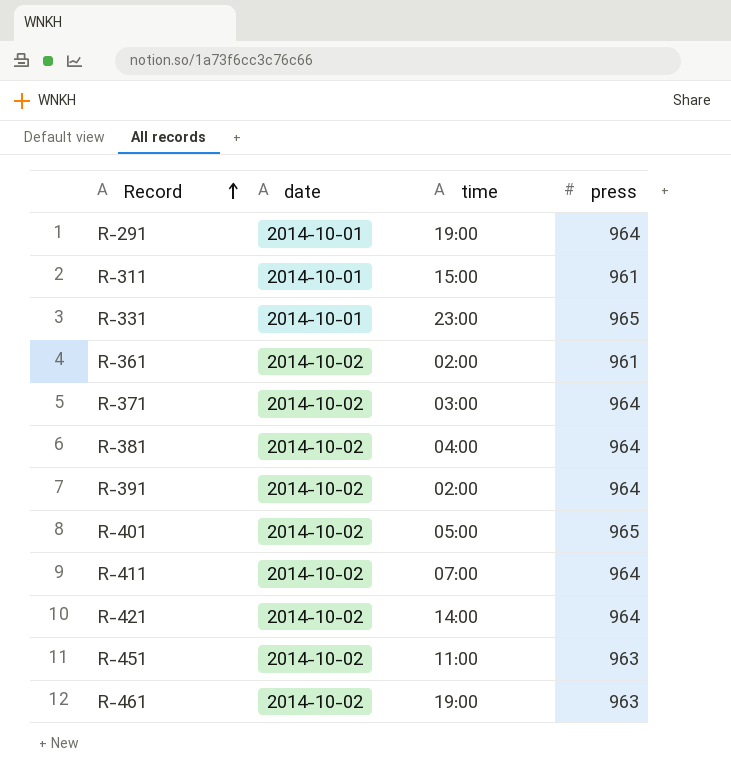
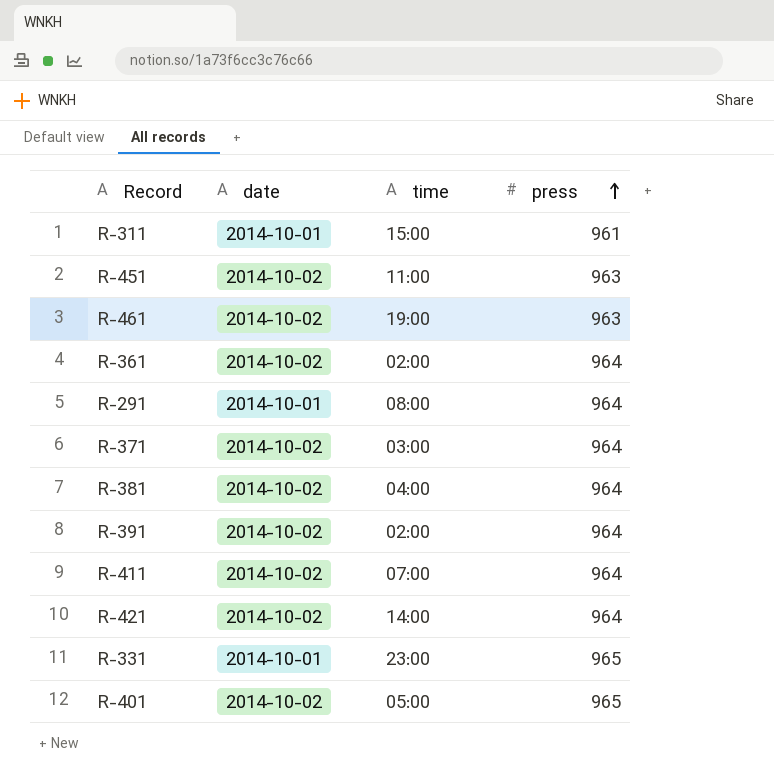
row order: Record ascending -> press ascending
R-361 | press: 961 -> 964
R-291 | time: 19:00 -> 08:00

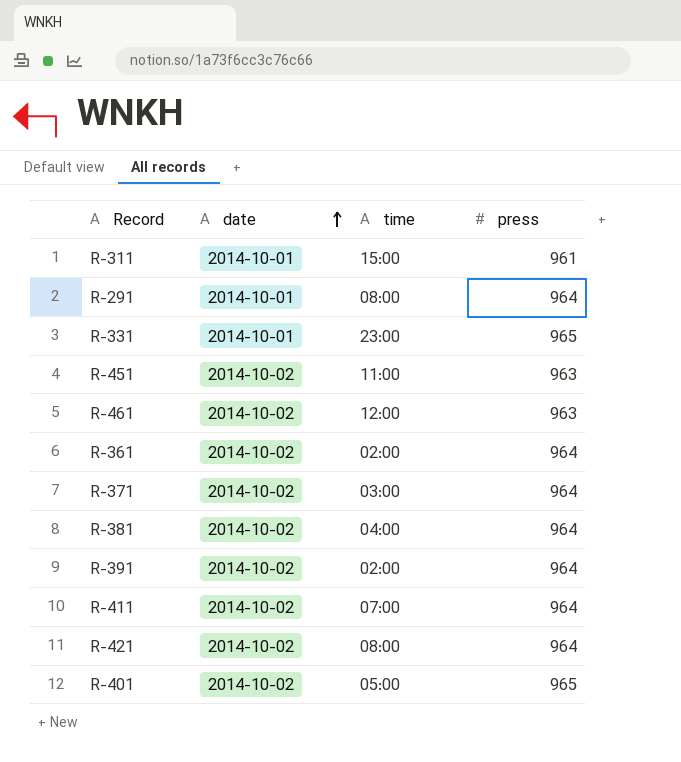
row order: press ascending -> date ascending
R-461 | time: 19:00 -> 12:00
R-421 | time: 14:00 -> 08:00

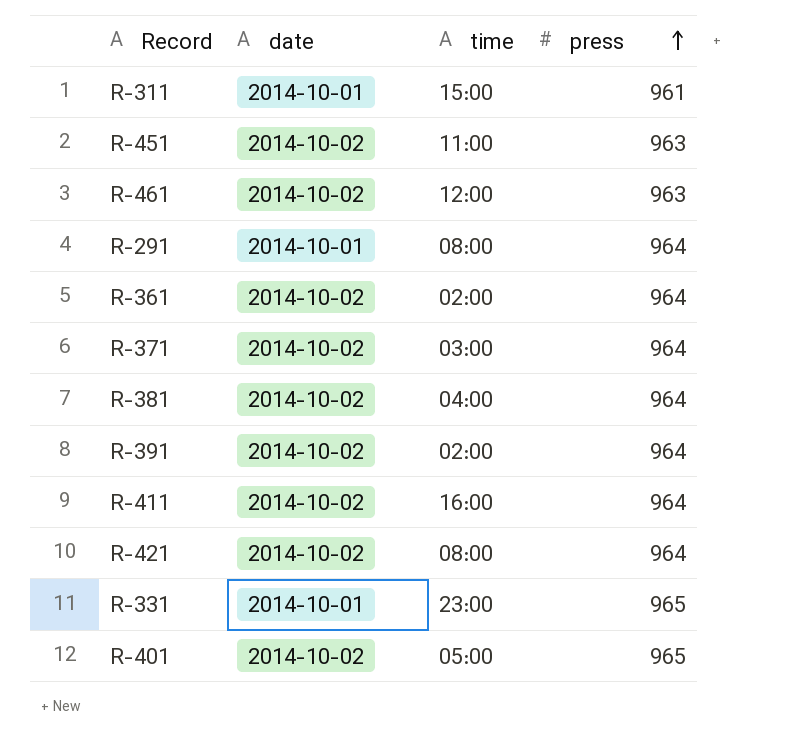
row order: date ascending -> press ascending
R-411 | time: 07:00 -> 16:00

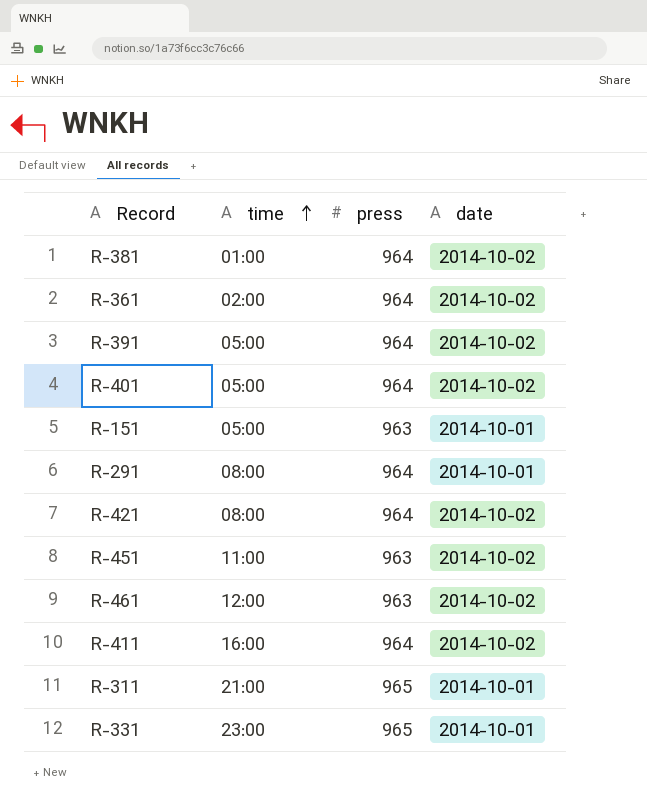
row order: press ascending -> time ascending
column date | position: 2 -> 4
row R-371: 2014-10-02 | 03:00 | 964 -> none
R-381 | time: 04:00 -> 01:00
R-391 | time: 02:00 -> 05:00
R-401 | press: 965 -> 964
row R-151: none -> 05:00 | 963 | 2014-10-01
R-311 | time: 15:00 -> 21:00
R-311 | press: 961 -> 965

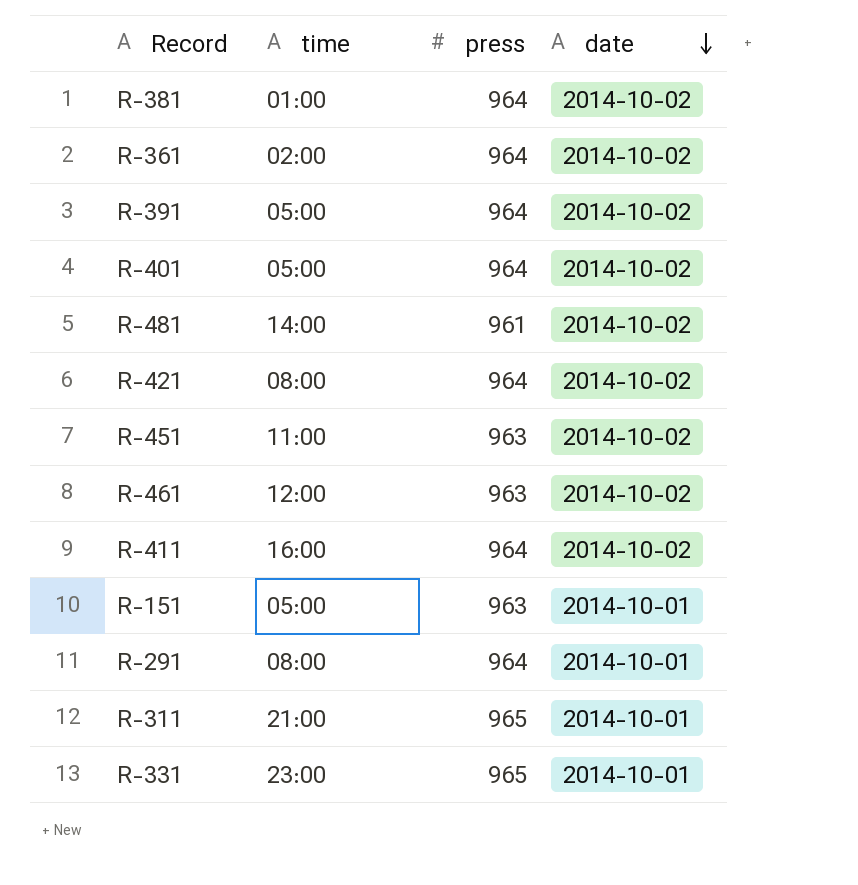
row order: time ascending -> date descending
row R-481: none -> 14:00 | 961 | 2014-10-02

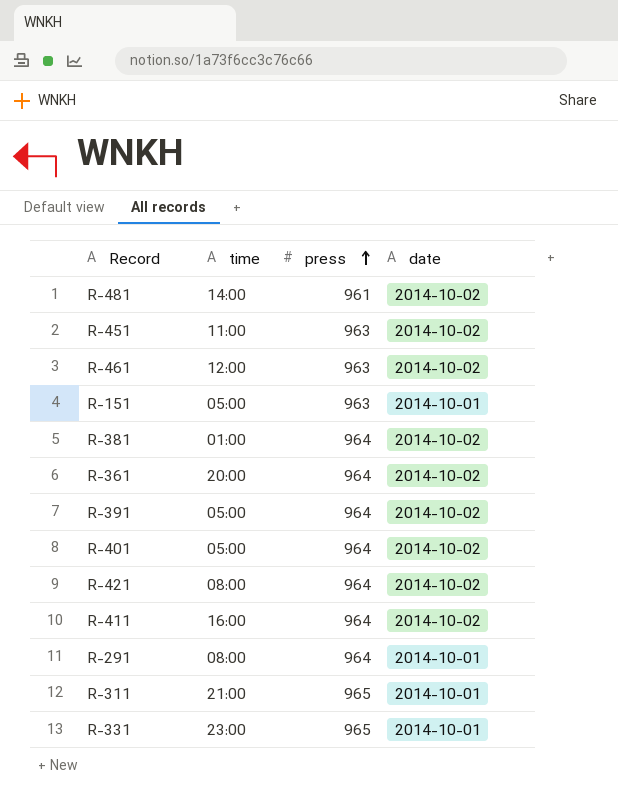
row order: date descending -> press ascending
R-361 | time: 02:00 -> 20:00

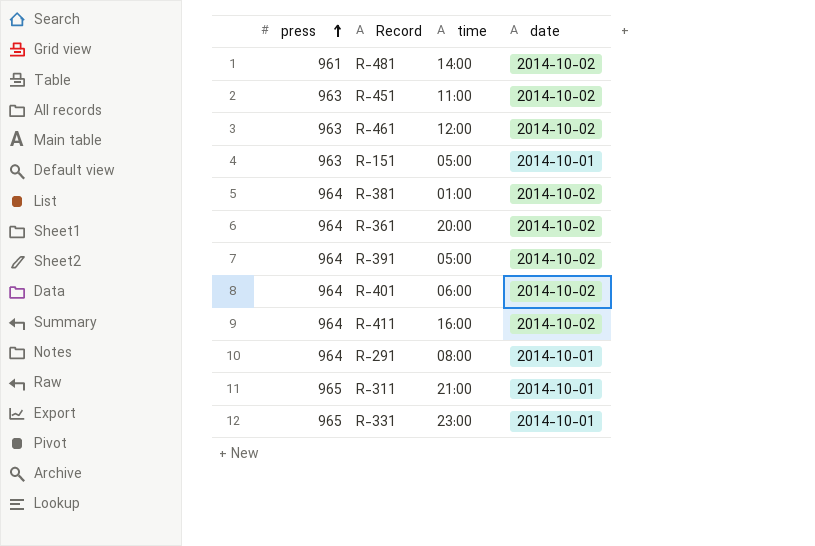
column press | position: 3 -> 1
row R-421: 08:00 | 964 | 2014-10-02 -> none
R-401 | time: 05:00 -> 06:00

